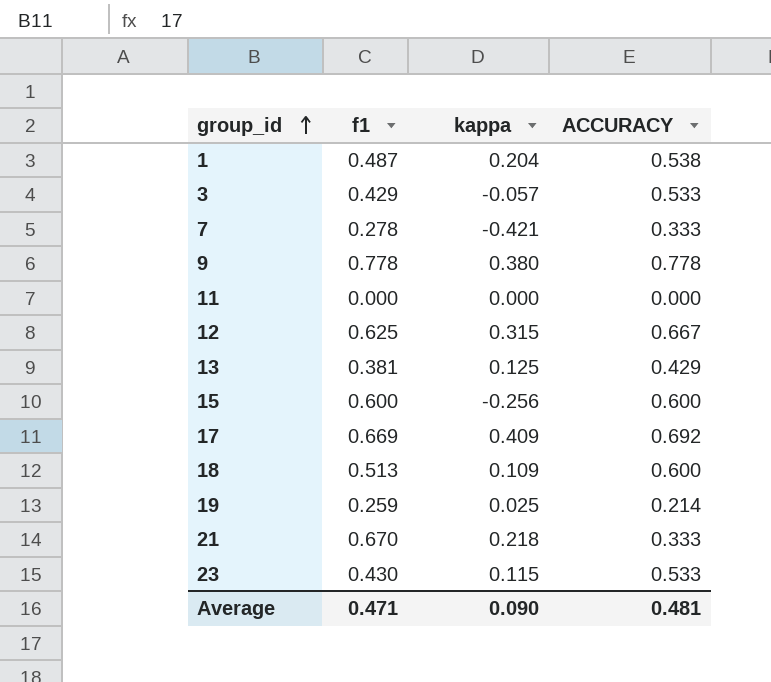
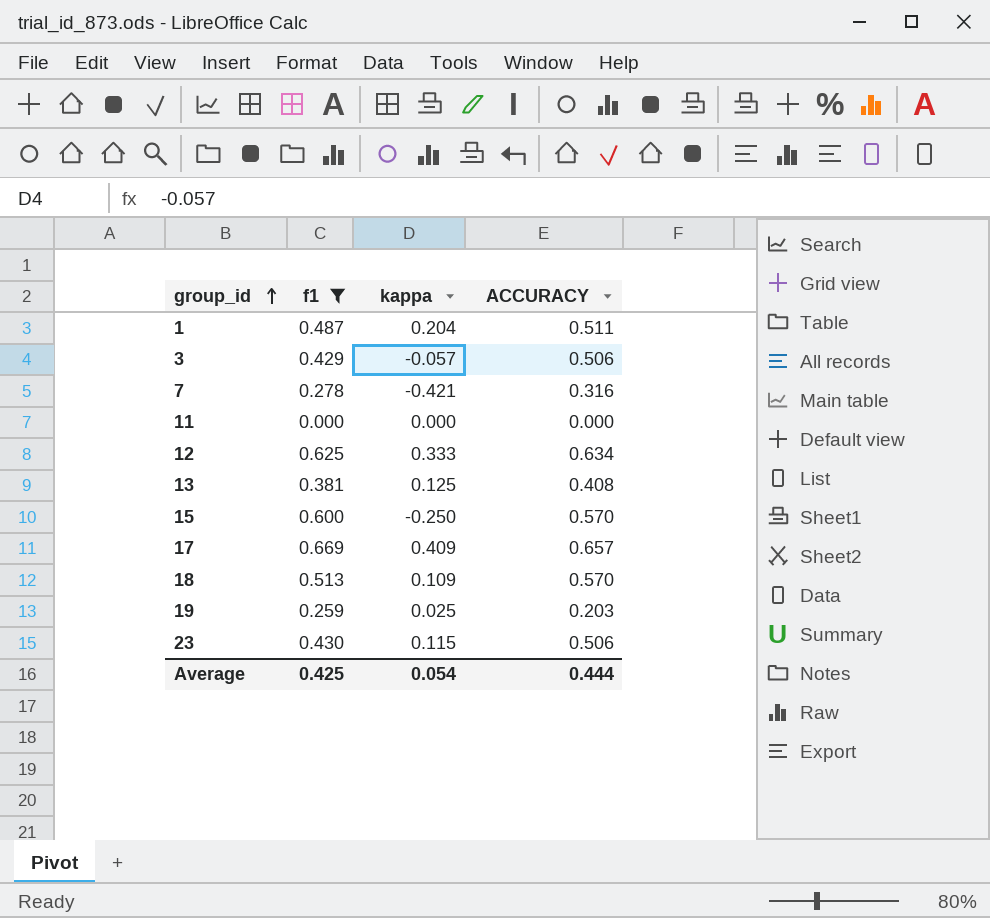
filter: none -> f1 <= 0.669
1 | ACCURACY: 0.538 -> 0.511
3 | ACCURACY: 0.533 -> 0.506
7 | ACCURACY: 0.333 -> 0.316
12 | kappa: 0.315 -> 0.333
12 | ACCURACY: 0.667 -> 0.634
13 | ACCURACY: 0.429 -> 0.408
15 | kappa: -0.256 -> -0.250
15 | ACCURACY: 0.600 -> 0.570
17 | ACCURACY: 0.692 -> 0.657
18 | ACCURACY: 0.600 -> 0.570
19 | ACCURACY: 0.214 -> 0.203
23 | ACCURACY: 0.533 -> 0.506
Average | f1: 0.471 -> 0.425
Average | kappa: 0.090 -> 0.054
Average | ACCURACY: 0.481 -> 0.444

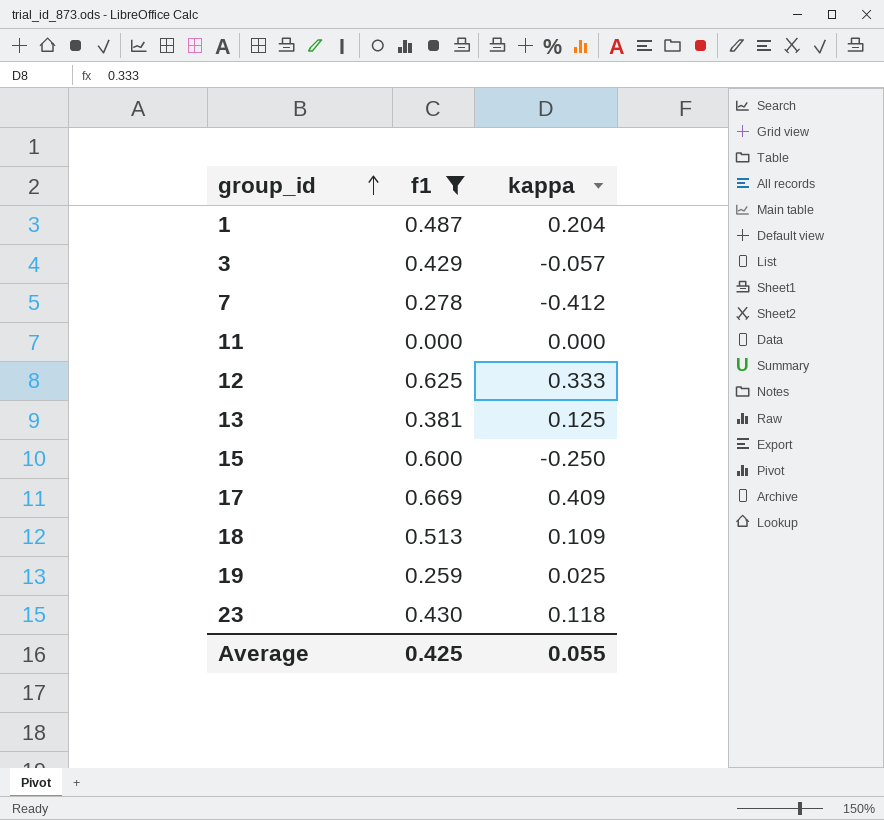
column ACCURACY | position: 4 -> none
7 | kappa: -0.421 -> -0.412
23 | kappa: 0.115 -> 0.118
Average | kappa: 0.054 -> 0.055

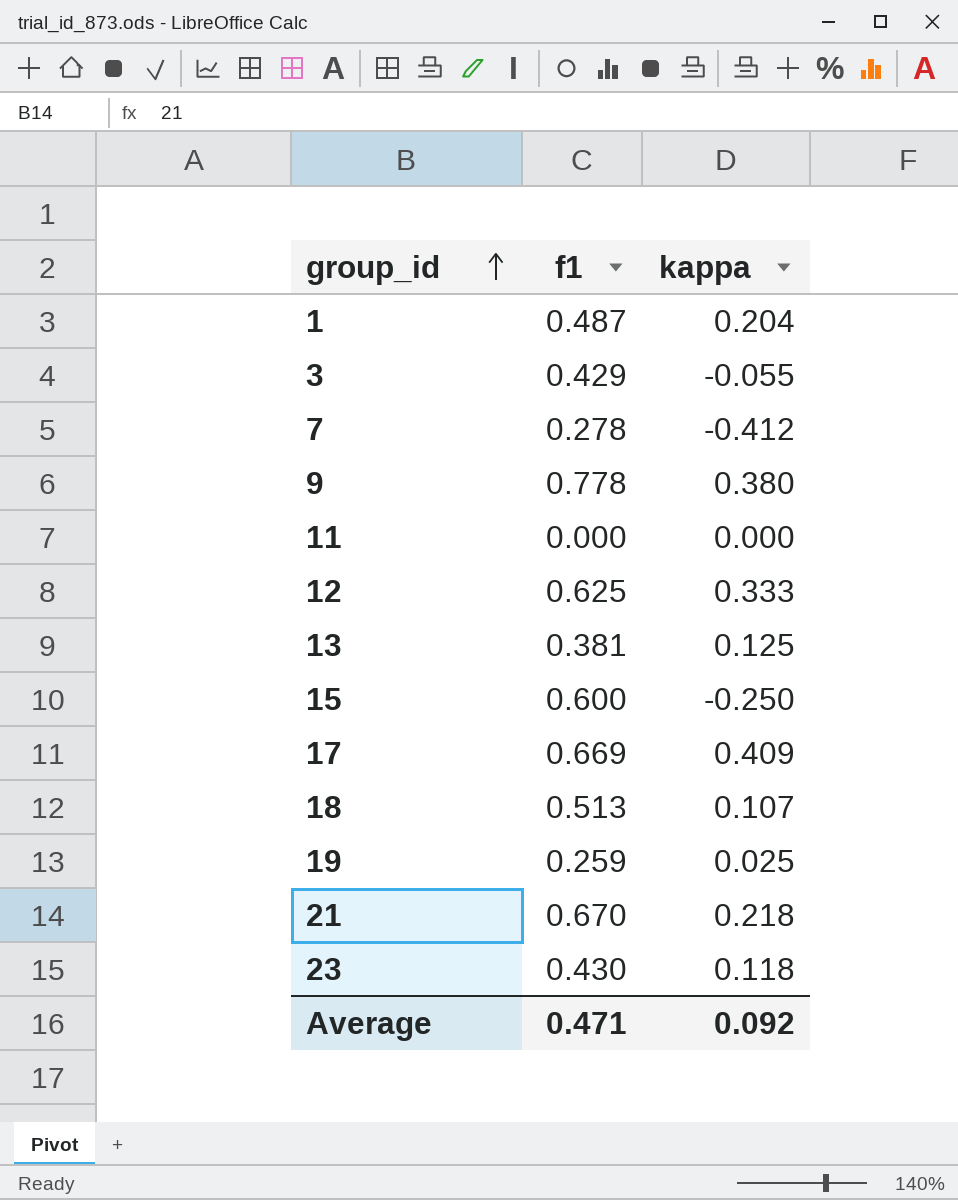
filter: f1 <= 0.669 -> none
3 | kappa: -0.057 -> -0.055
18 | kappa: 0.109 -> 0.107
Average | f1: 0.425 -> 0.471
Average | kappa: 0.055 -> 0.092

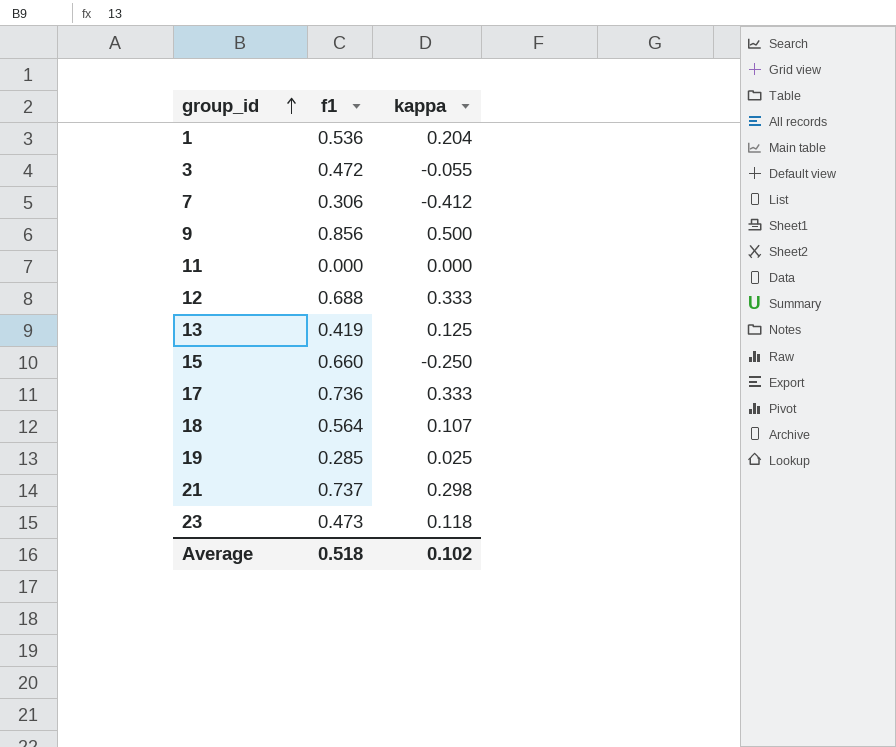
1 | f1: 0.487 -> 0.536
3 | f1: 0.429 -> 0.472
7 | f1: 0.278 -> 0.306
9 | f1: 0.778 -> 0.856
9 | kappa: 0.380 -> 0.500
12 | f1: 0.625 -> 0.688
13 | f1: 0.381 -> 0.419
15 | f1: 0.600 -> 0.660
17 | f1: 0.669 -> 0.736
17 | kappa: 0.409 -> 0.333
18 | f1: 0.513 -> 0.564
19 | f1: 0.259 -> 0.285
21 | f1: 0.670 -> 0.737
21 | kappa: 0.218 -> 0.298
23 | f1: 0.430 -> 0.473
Average | f1: 0.471 -> 0.518
Average | kappa: 0.092 -> 0.102

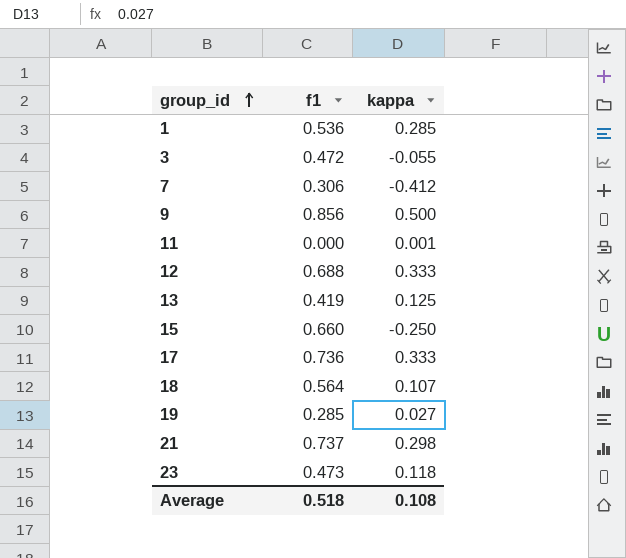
1 | kappa: 0.204 -> 0.285
11 | kappa: 0.000 -> 0.001
19 | kappa: 0.025 -> 0.027
Average | kappa: 0.102 -> 0.108

